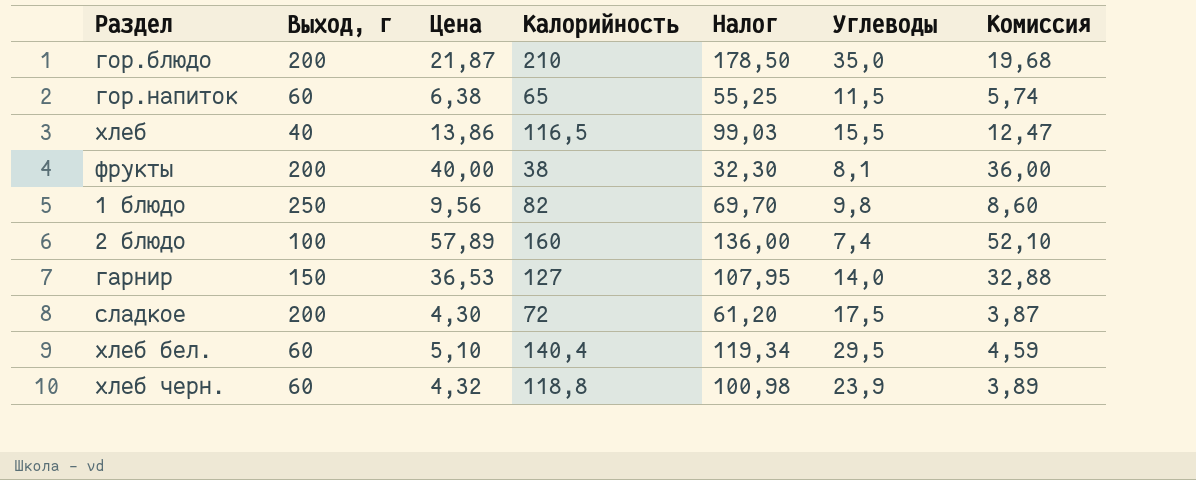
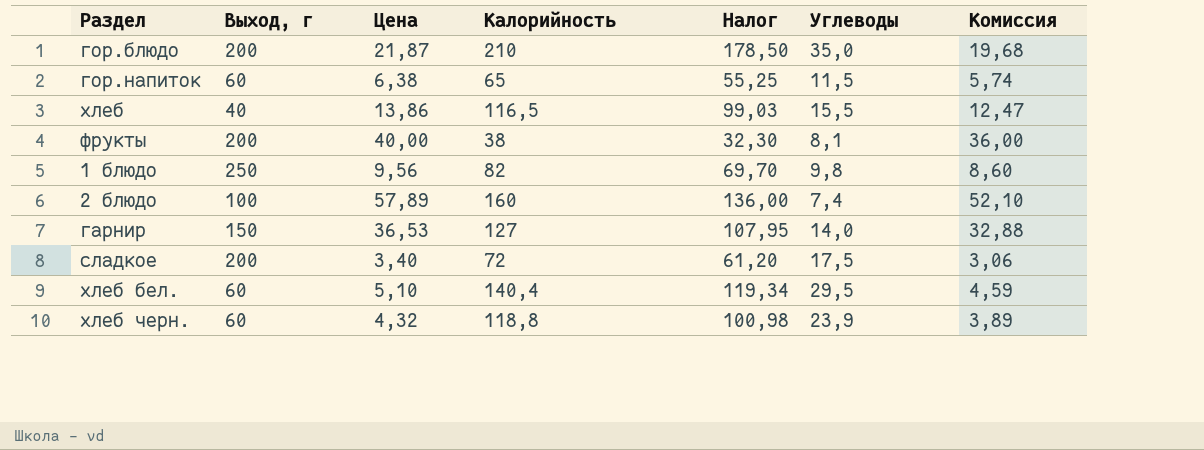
сладкое | Цена: 4,30 -> 3,40
сладкое | Комиссия: 3,87 -> 3,06

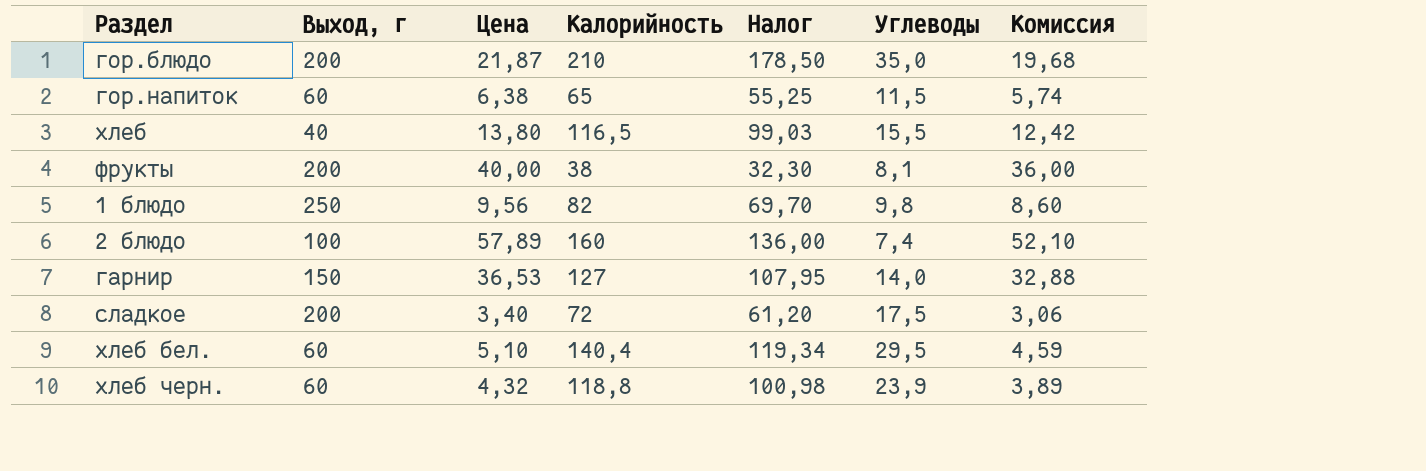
хлеб | Цена: 13,86 -> 13,80
хлеб | Комиссия: 12,47 -> 12,42

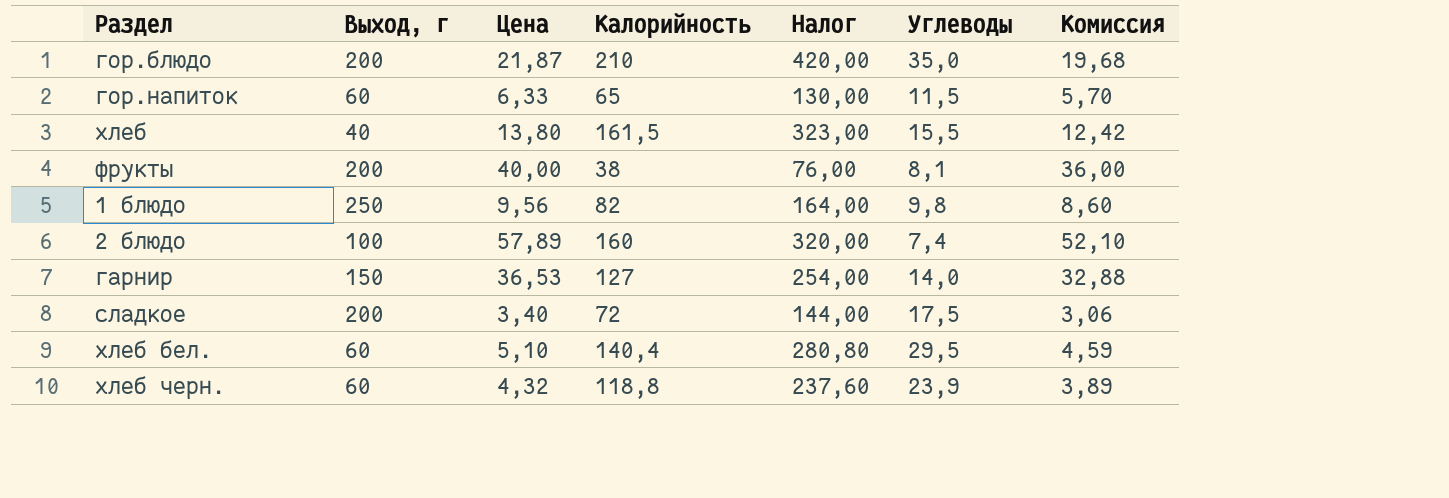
column Налог | formula: [Калорийность] * 0,85 -> [Калорийность] * 2
гор.напиток | Цена: 6,38 -> 6,33
гор.напиток | Комиссия: 5,74 -> 5,70
хлеб | Калорийность: 116,5 -> 161,5

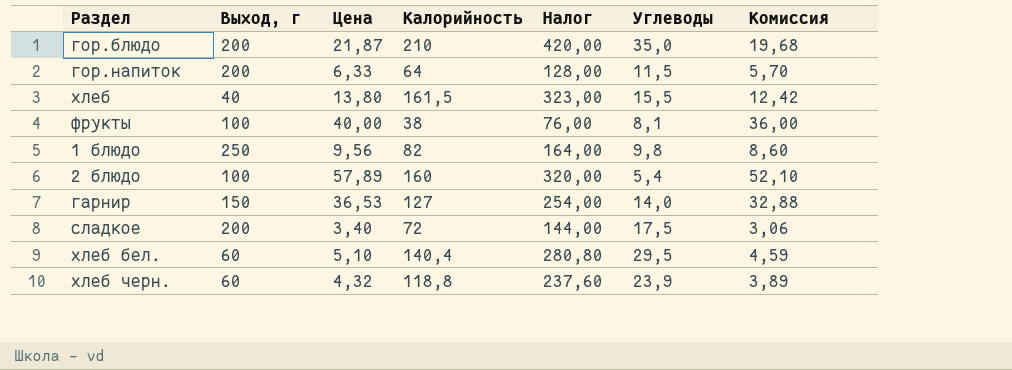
гор.напиток | Выход, г: 60 -> 200
гор.напиток | Калорийность: 65 -> 64
гор.напиток | Налог: 130,00 -> 128,00
фрукты | Выход, г: 200 -> 100
2 блюдо | Углеводы: 7,4 -> 5,4

